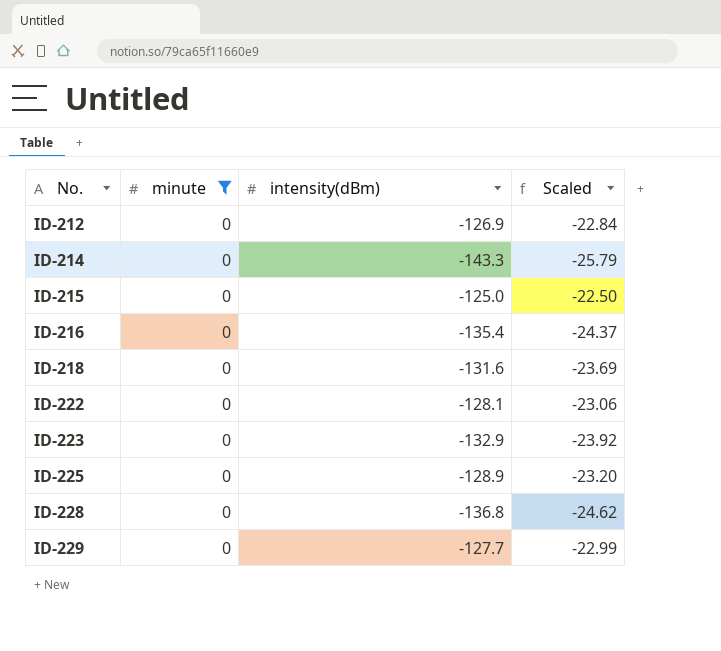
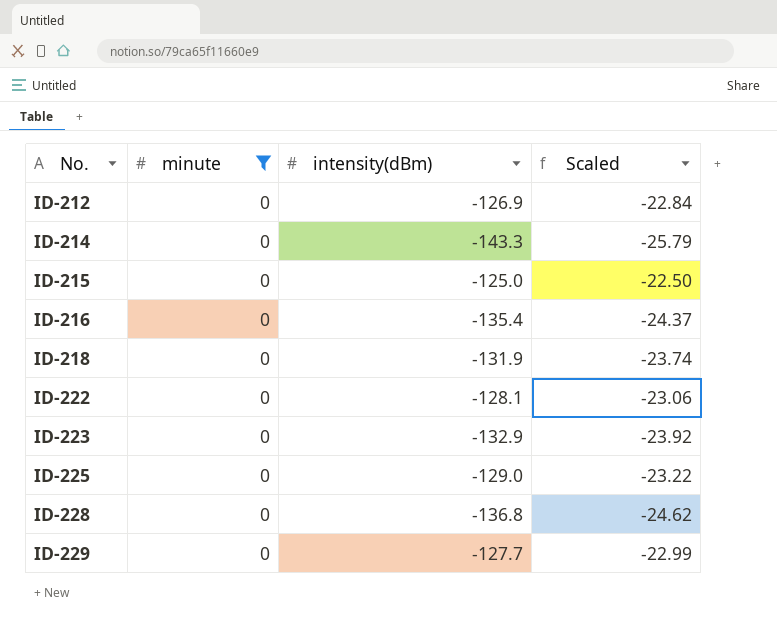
ID-218 | intensity(dBm): -131.6 -> -131.9
ID-218 | Scaled: -23.69 -> -23.74
ID-225 | intensity(dBm): -128.9 -> -129.0
ID-225 | Scaled: -23.20 -> -23.22

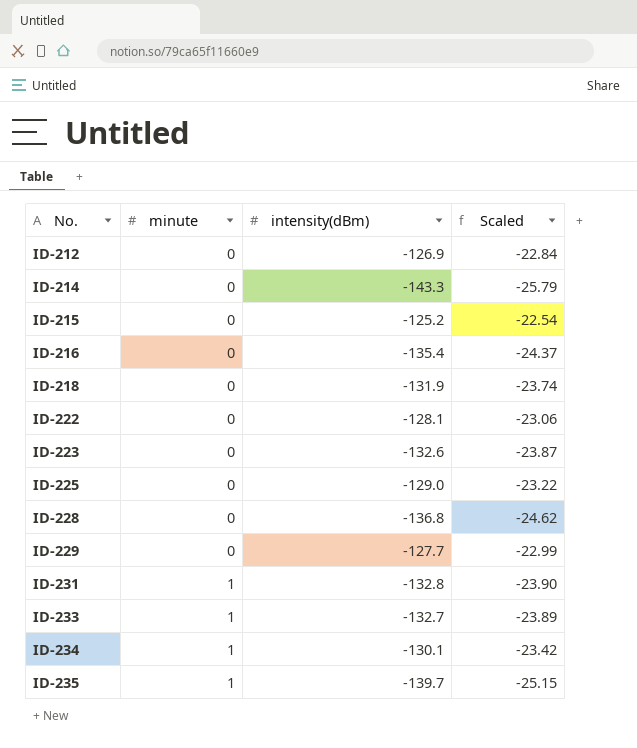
filter: minute = 0 -> none
ID-215 | intensity(dBm): -125.0 -> -125.2
ID-215 | Scaled: -22.50 -> -22.54
ID-223 | intensity(dBm): -132.9 -> -132.6
ID-223 | Scaled: -23.92 -> -23.87

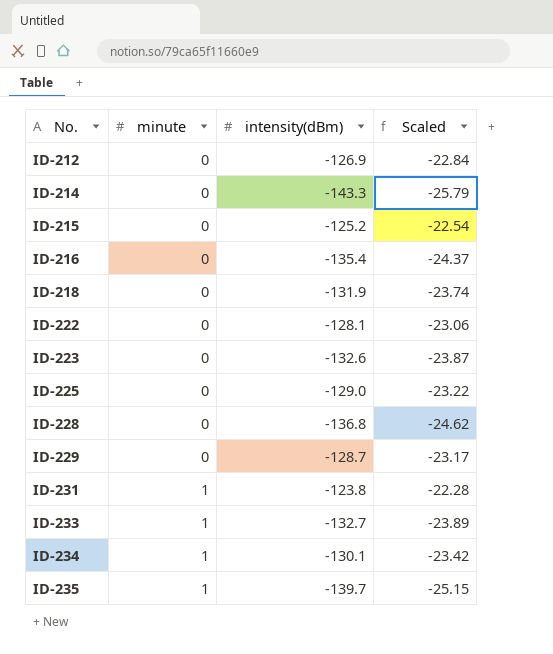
ID-229 | intensity(dBm): -127.7 -> -128.7
ID-229 | Scaled: -22.99 -> -23.17
ID-231 | intensity(dBm): -132.8 -> -123.8
ID-231 | Scaled: -23.90 -> -22.28

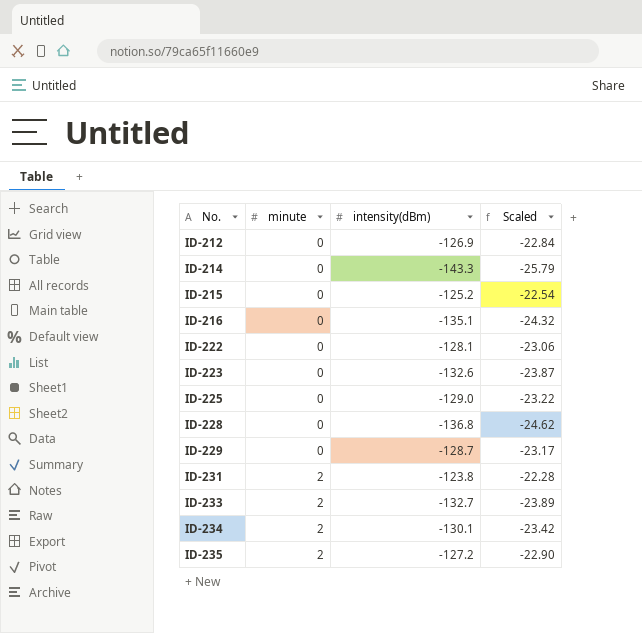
row ID-218: 0 | -131.9 | -23.74 -> none
ID-216 | intensity(dBm): -135.4 -> -135.1
ID-216 | Scaled: -24.37 -> -24.32
ID-231 | minute: 1 -> 2
ID-233 | minute: 1 -> 2
ID-234 | minute: 1 -> 2
ID-235 | minute: 1 -> 2
ID-235 | intensity(dBm): -139.7 -> -127.2
ID-235 | Scaled: -25.15 -> -22.90

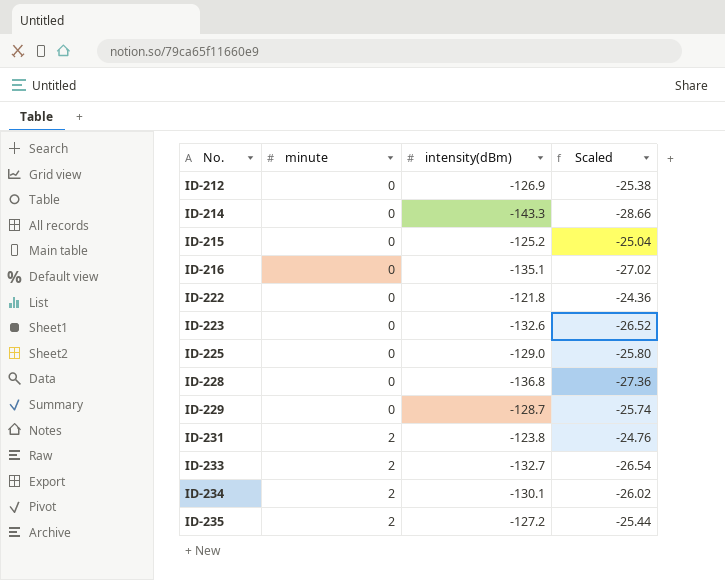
column Scaled | formula: [intensity(dBm)] * 0.18 -> [intensity(dBm)] * 0.2
ID-222 | intensity(dBm): -128.1 -> -121.8

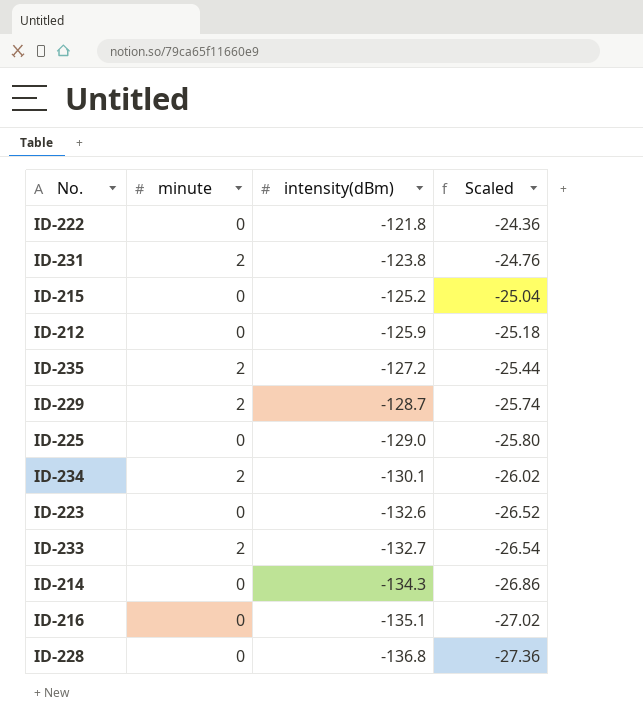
row order: No. ascending -> intensity(dBm) descending
ID-212 | intensity(dBm): -126.9 -> -125.9
ID-212 | Scaled: -25.38 -> -25.18
ID-229 | minute: 0 -> 2
ID-214 | intensity(dBm): -143.3 -> -134.3
ID-214 | Scaled: -28.66 -> -26.86

